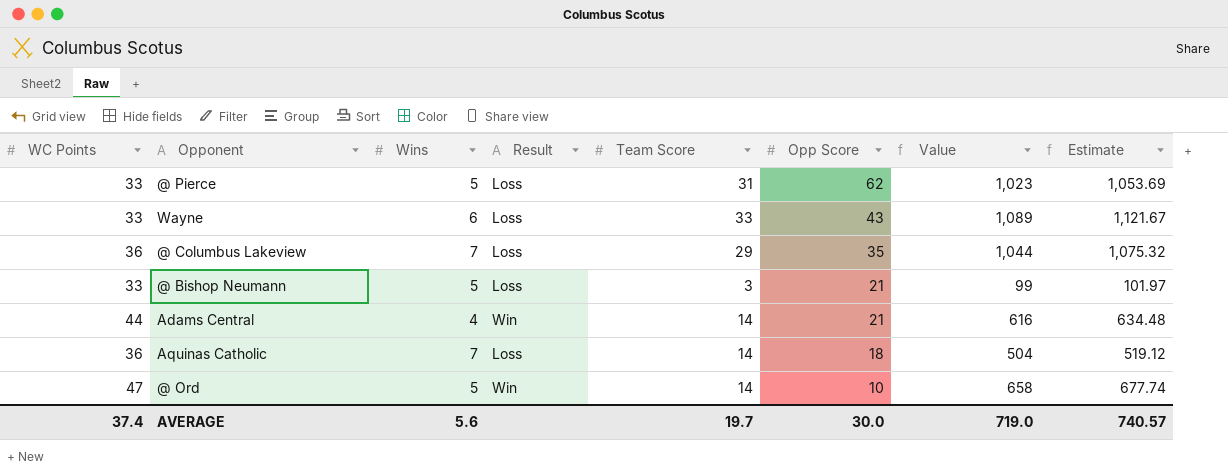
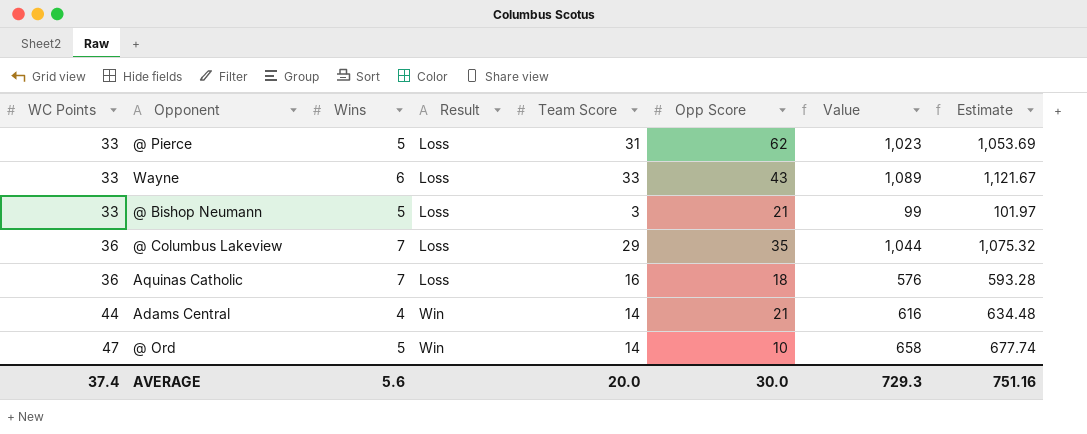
row order: Opp Score descending -> WC Points ascending
Aquinas Catholic | Team Score: 14 -> 16
Aquinas Catholic | Value: 504 -> 576
Aquinas Catholic | Estimate: 519.12 -> 593.28
AVERAGE | Team Score: 19.7 -> 20.0
AVERAGE | Value: 719.0 -> 729.3
AVERAGE | Estimate: 740.57 -> 751.16

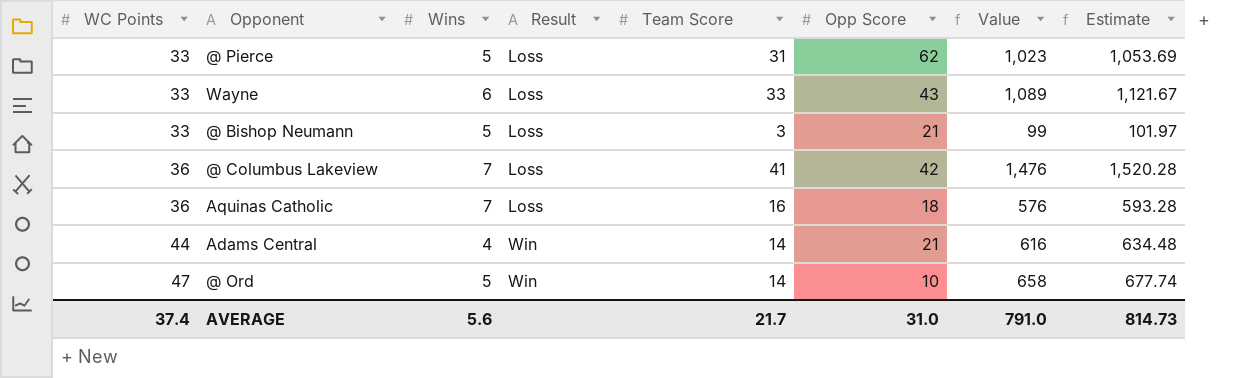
@ Columbus Lakeview | Team Score: 29 -> 41
@ Columbus Lakeview | Opp Score: 35 -> 42
@ Columbus Lakeview | Value: 1,044 -> 1,476
@ Columbus Lakeview | Estimate: 1,075.32 -> 1,520.28
AVERAGE | Team Score: 20.0 -> 21.7
AVERAGE | Opp Score: 30.0 -> 31.0
AVERAGE | Value: 729.3 -> 791.0
AVERAGE | Estimate: 751.16 -> 814.73

